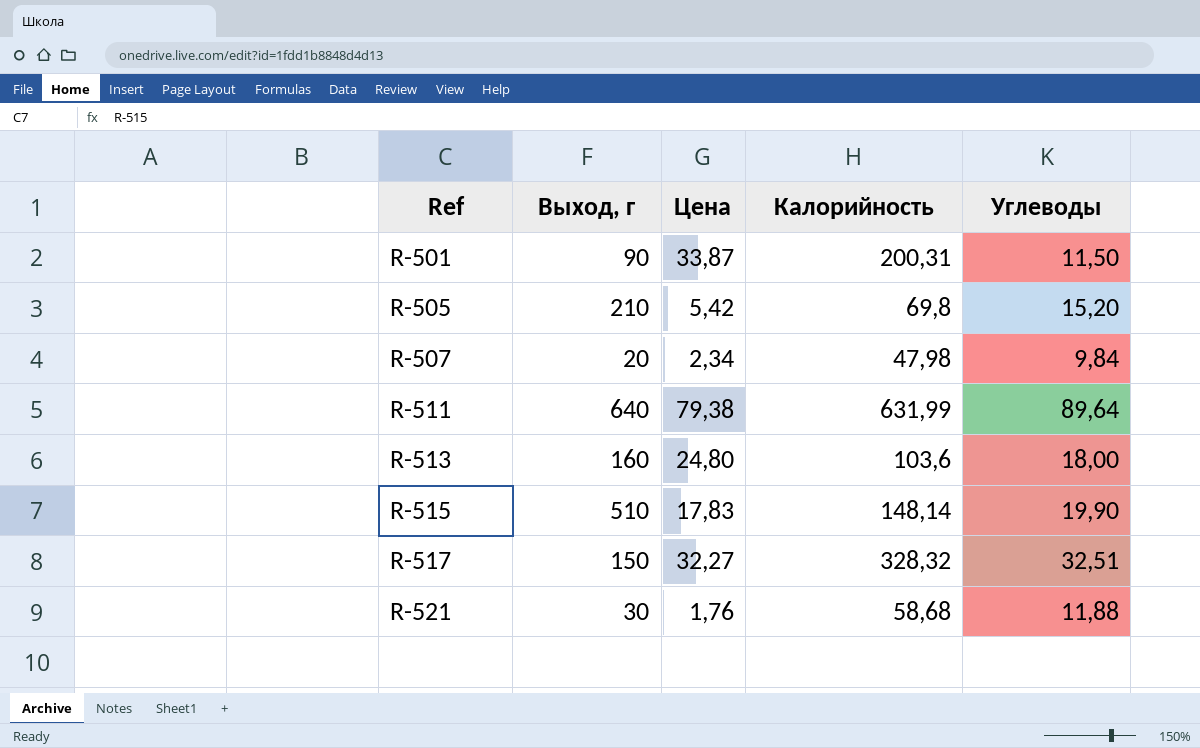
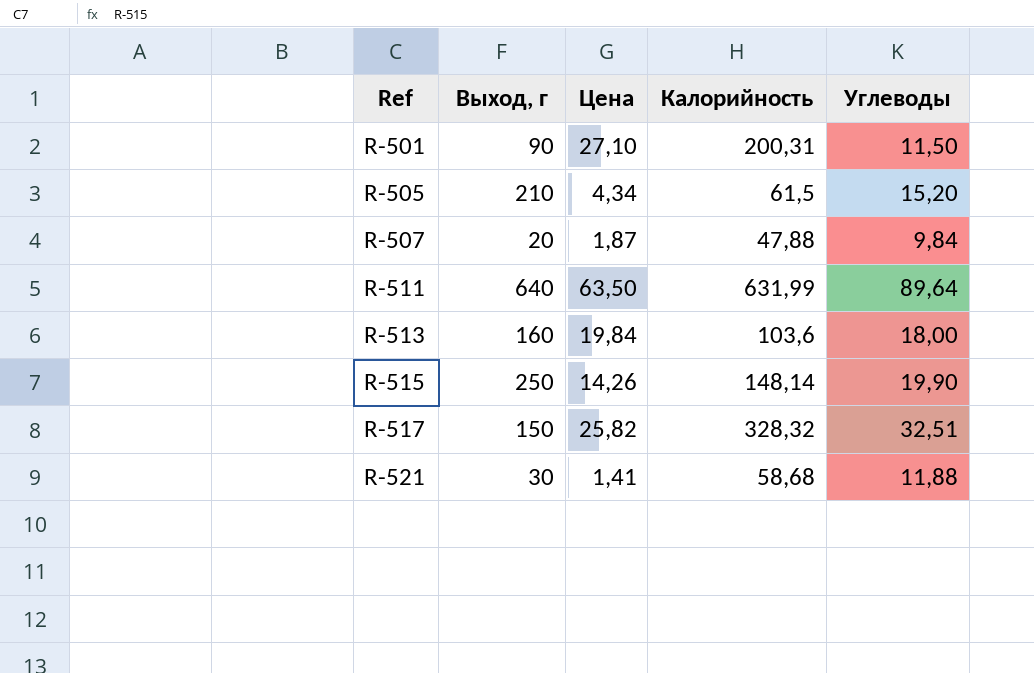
R-501 | Цена: 33,87 -> 27,10
R-505 | Цена: 5,42 -> 4,34
R-505 | Калорийность: 69,8 -> 61,5
R-507 | Цена: 2,34 -> 1,87
R-507 | Калорийность: 47,98 -> 47,88
R-511 | Цена: 79,38 -> 63,50
R-513 | Цена: 24,80 -> 19,84
R-515 | Выход, г: 510 -> 250
R-515 | Цена: 17,83 -> 14,26
R-517 | Цена: 32,27 -> 25,82
R-521 | Цена: 1,76 -> 1,41

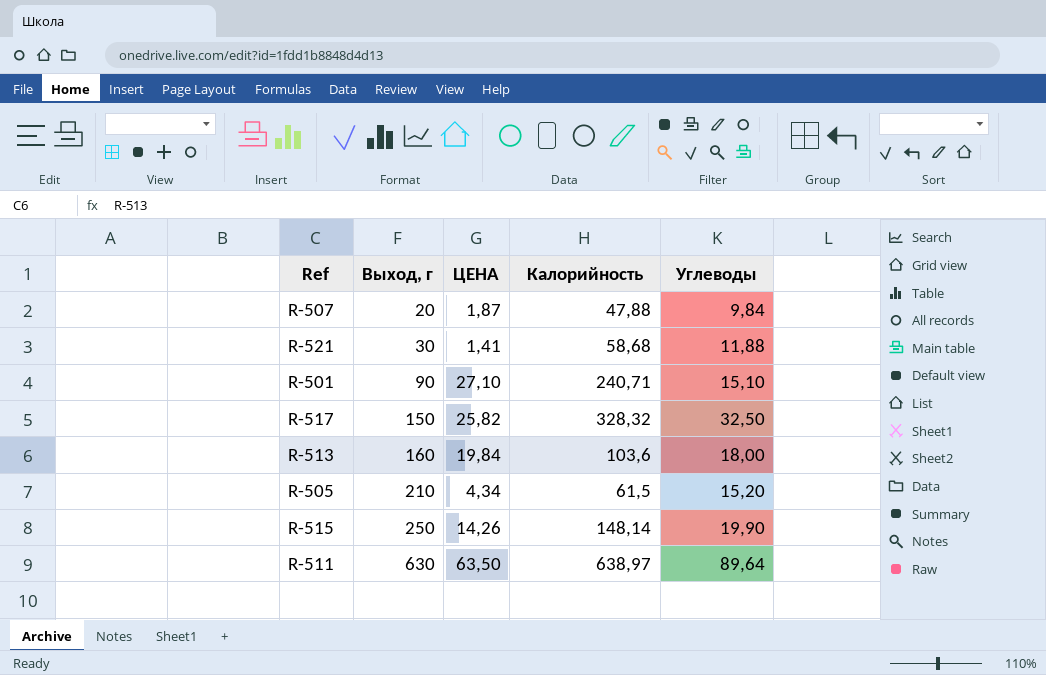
row order: Ref ascending -> Выход, г ascending
column name: Цена -> ЦЕНА
R-501 | Калорийность: 200,31 -> 240,71
R-501 | Углеводы: 11,50 -> 15,10
R-517 | Углеводы: 32,51 -> 32,50
R-511 | Выход, г: 640 -> 630
R-511 | Калорийность: 631,99 -> 638,97

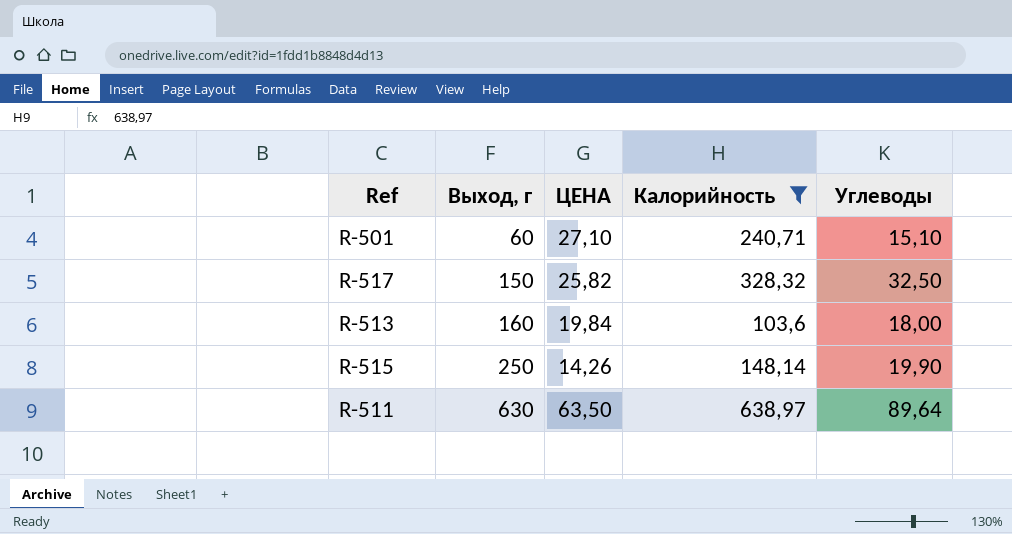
filter: none -> Калорийность >= 103,6
R-501 | Выход, г: 90 -> 60

